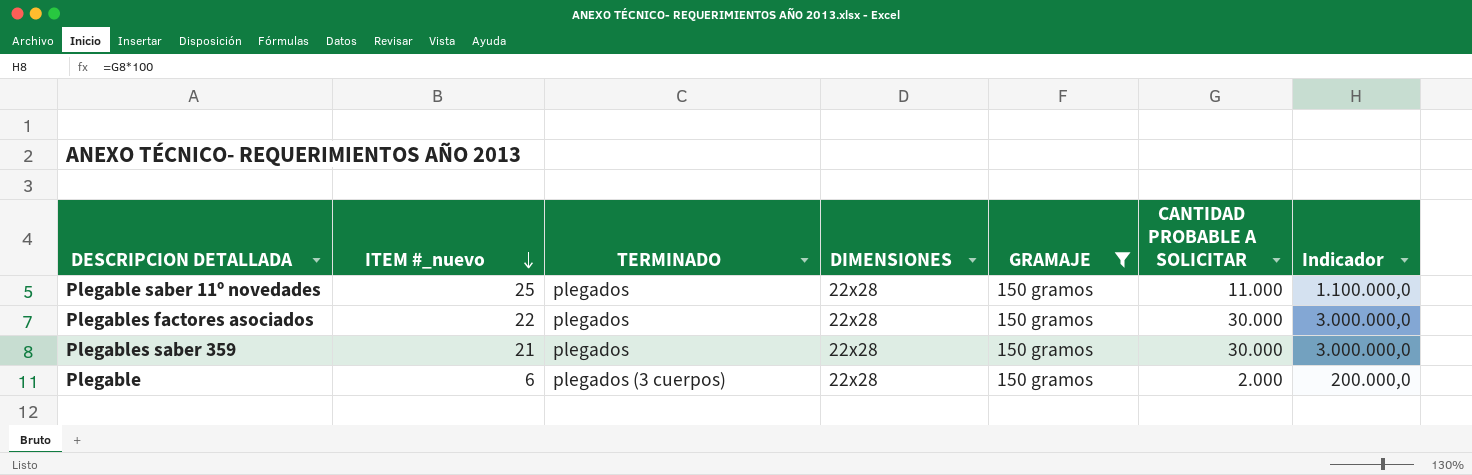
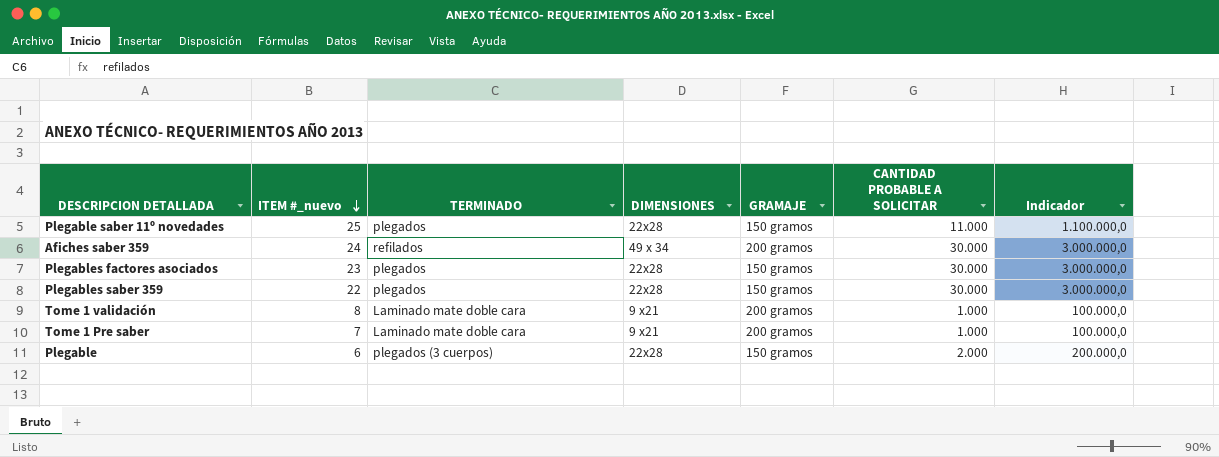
filter: GRAMAJE = 150 gramos -> none
Plegables factores asociados | ITEM #_nuevo: 22 -> 23
Plegables saber 359 | ITEM #_nuevo: 21 -> 22

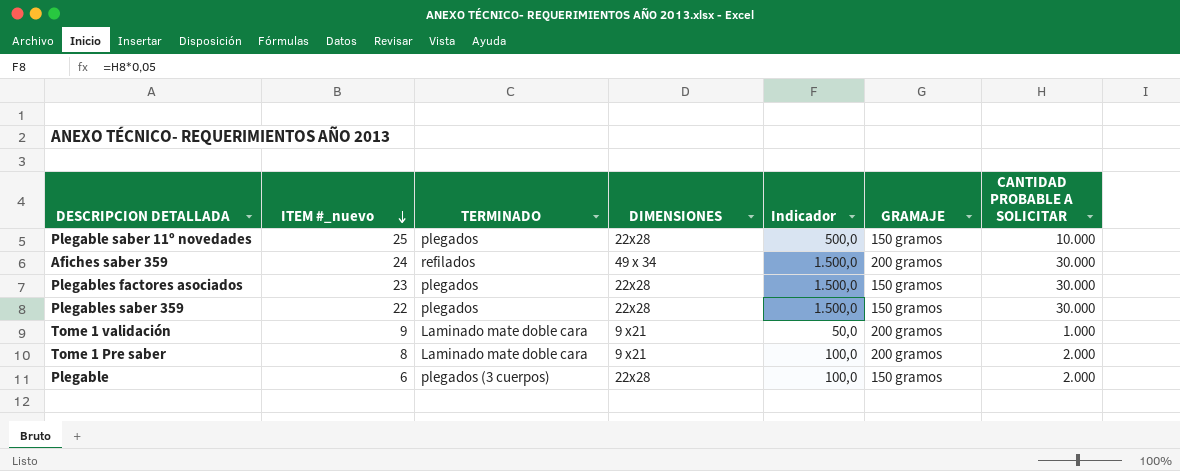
column Indicador | formula: [CANTIDAD PROBABLE A SOLICITAR] * 100 -> [CANTIDAD PROBABLE A SOLICITAR] * 0,05
column Indicador | position: 7 -> 5
Plegable saber 11º novedades | CANTIDAD PROBABLE A SOLICITAR: 11.000 -> 10.000
Tome 1 validación | ITEM #_nuevo: 8 -> 9
Tome 1 Pre saber | ITEM #_nuevo: 7 -> 8
Tome 1 Pre saber | CANTIDAD PROBABLE A SOLICITAR: 1.000 -> 2.000

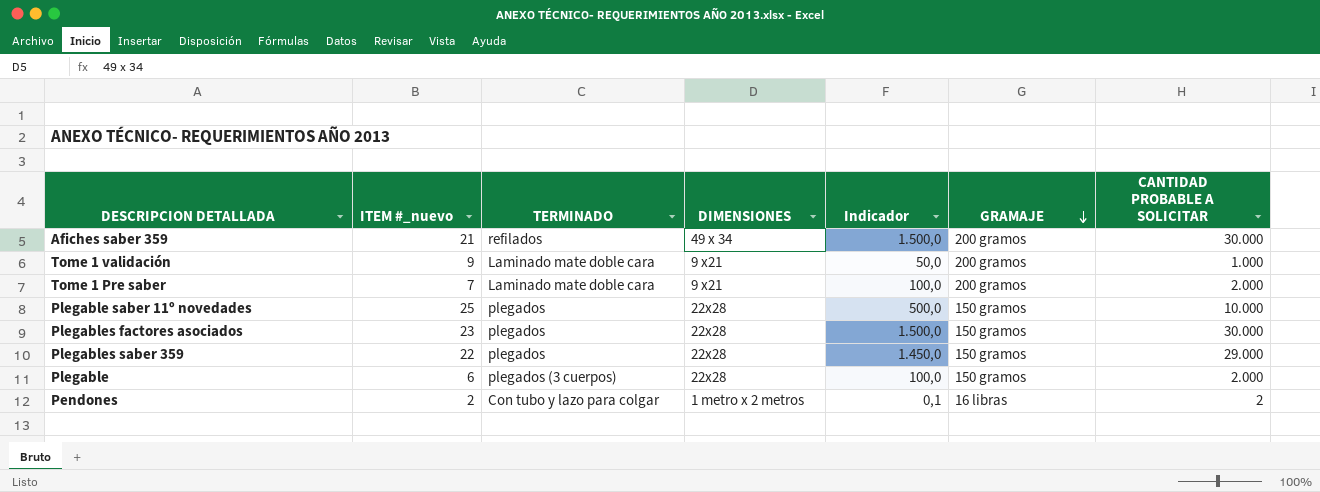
row order: ITEM #_nuevo descending -> GRAMAJE descending
Afiches saber 359 | ITEM #_nuevo: 24 -> 21
Tome 1 Pre saber | ITEM #_nuevo: 8 -> 7
Plegables saber 359 | Indicador: 1.500,0 -> 1.450,0
Plegables saber 359 | CANTIDAD PROBABLE A SOLICITAR: 30.000 -> 29.000
row Pendones: none -> 2 | Con tubo y lazo para colgar | 1 metro x 2 metros | 0,1 | 16 libras | 2

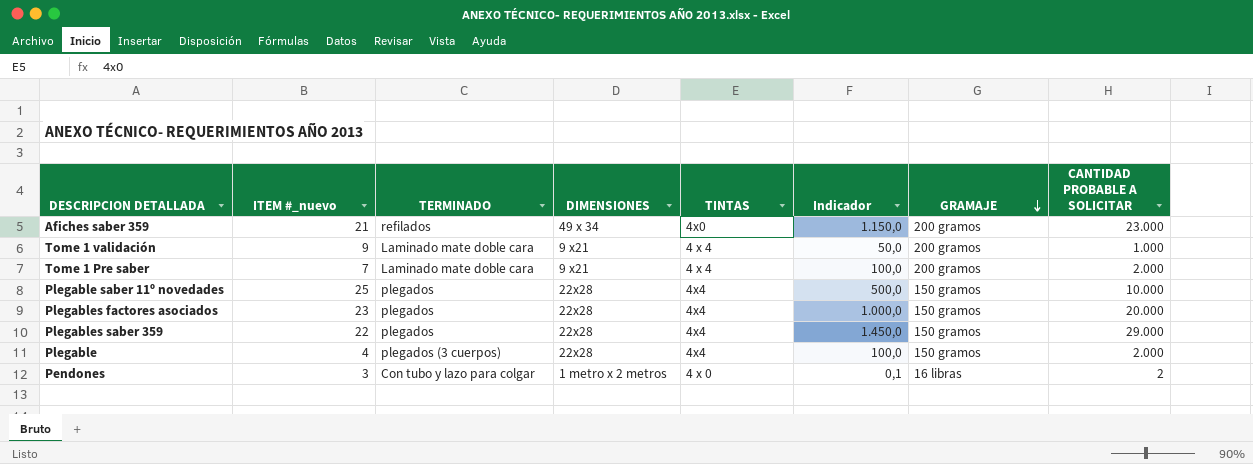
column TINTAS | position: none -> 5
Afiches saber 359 | Indicador: 1.500,0 -> 1.150,0
Afiches saber 359 | CANTIDAD PROBABLE A SOLICITAR: 30.000 -> 23.000
Plegables factores asociados | Indicador: 1.500,0 -> 1.000,0
Plegables factores asociados | CANTIDAD PROBABLE A SOLICITAR: 30.000 -> 20.000
Plegable | ITEM #_nuevo: 6 -> 4
Pendones | ITEM #_nuevo: 2 -> 3

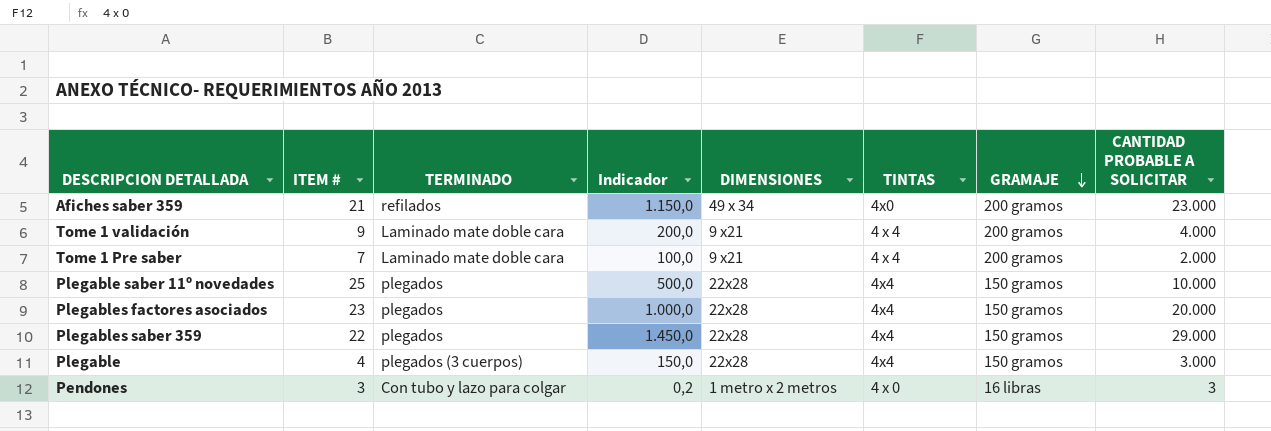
column name: ITEM #_nuevo -> ITEM #
column Indicador | position: 6 -> 4
Tome 1 validación | Indicador: 50,0 -> 200,0
Tome 1 validación | CANTIDAD PROBABLE A SOLICITAR: 1.000 -> 4.000
Plegable | Indicador: 100,0 -> 150,0
Plegable | CANTIDAD PROBABLE A SOLICITAR: 2.000 -> 3.000
Pendones | Indicador: 0,1 -> 0,2
Pendones | CANTIDAD PROBABLE A SOLICITAR: 2 -> 3

